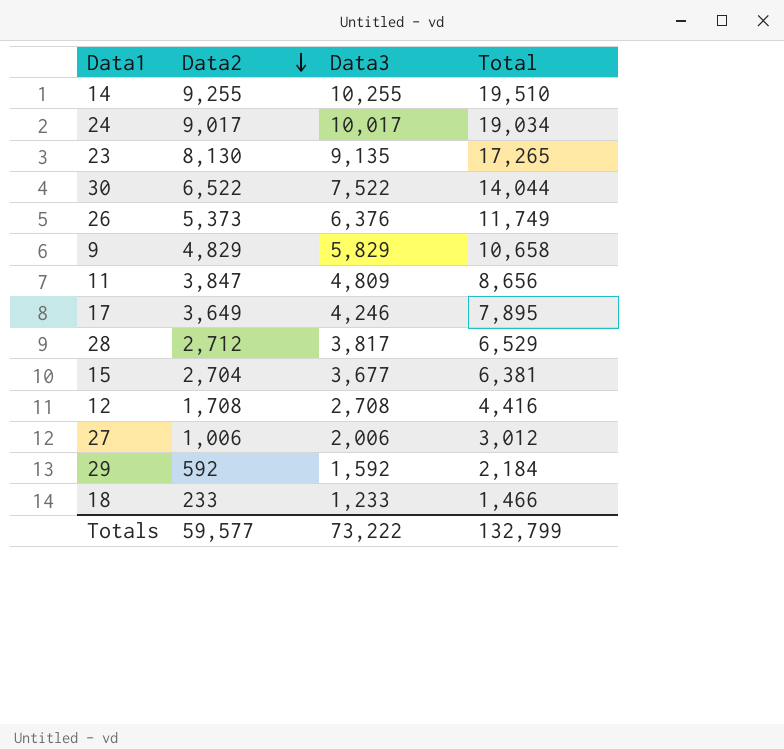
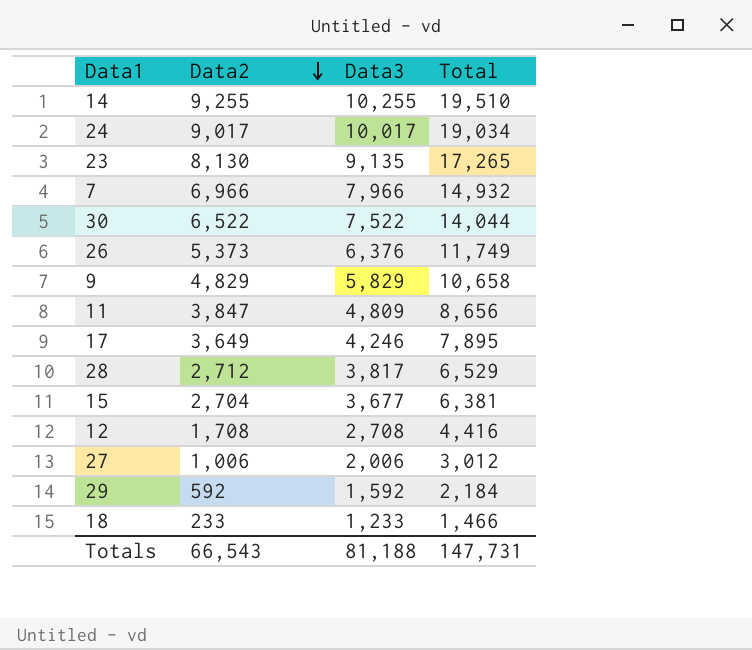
row 7: none -> 6,966 | 7,966 | 14,932
Totals | Data2: 59,577 -> 66,543
Totals | Data3: 73,222 -> 81,188
Totals | Total: 132,799 -> 147,731

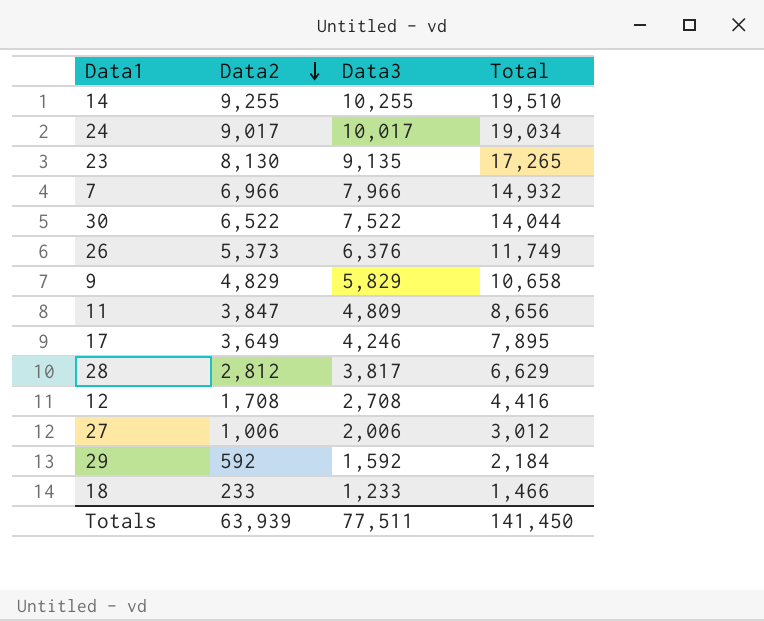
row 15: 2,704 | 3,677 | 6,381 -> none
28 | Data2: 2,712 -> 2,812
28 | Total: 6,529 -> 6,629
Totals | Data2: 66,543 -> 63,939
Totals | Data3: 81,188 -> 77,511
Totals | Total: 147,731 -> 141,450

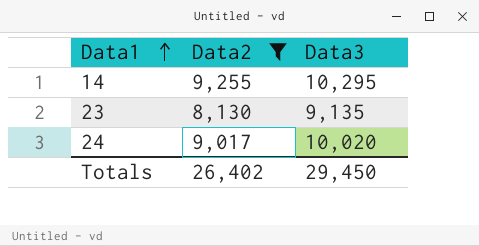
filter: none -> Data2 >= 8,130
row order: Data2 descending -> Data1 ascending
column Total | formula: [Data2] + [Data3] -> none
14 | Data3: 10,255 -> 10,295
24 | Data3: 10,017 -> 10,020
Totals | Data2: 63,939 -> 26,402
Totals | Data3: 77,511 -> 29,450

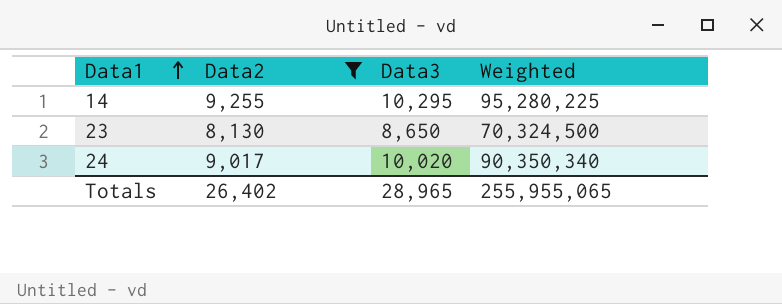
column Weighted | formula: none -> [Data2] * [Data3]
23 | Data3: 9,135 -> 8,650
Totals | Data3: 29,450 -> 28,965

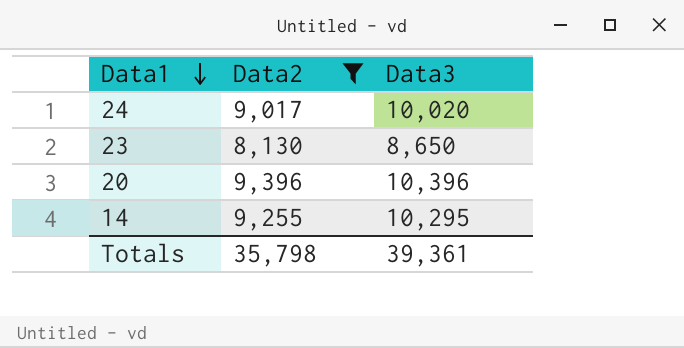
row order: Data1 ascending -> Data1 descending
column Weighted | formula: [Data2] * [Data3] -> none
row 20: none -> 9,396 | 10,396
Totals | Data2: 26,402 -> 35,798
Totals | Data3: 28,965 -> 39,361

